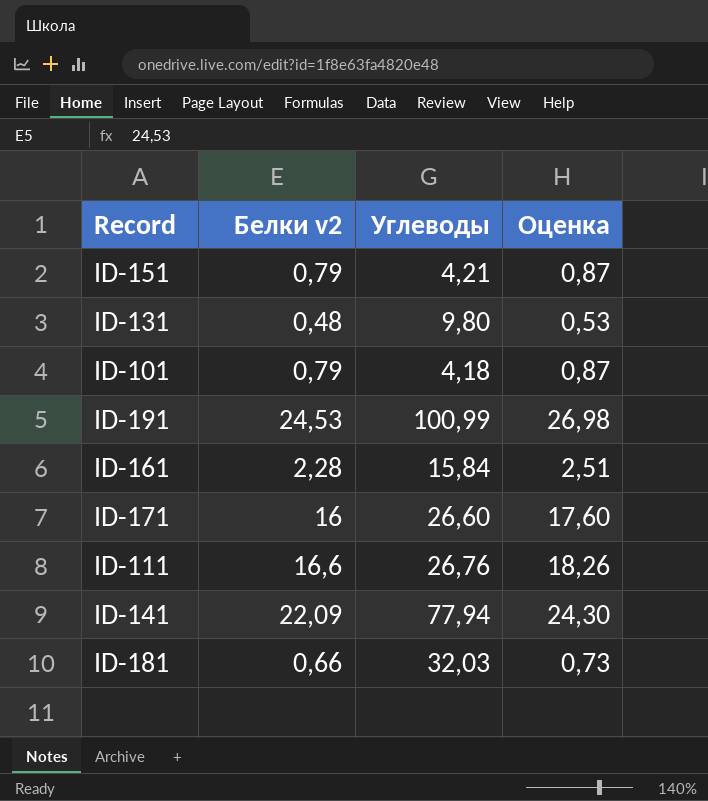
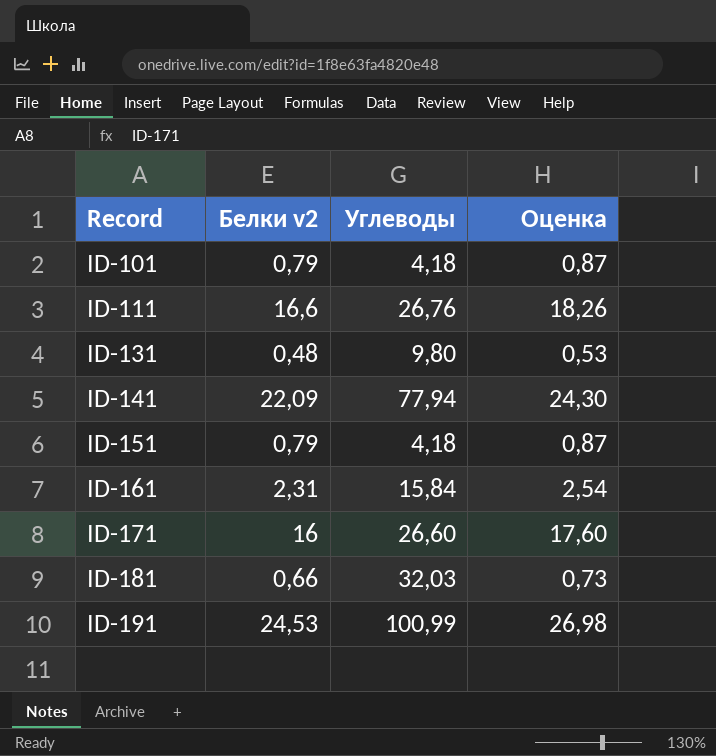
row order: none -> Record ascending
ID-151 | Углеводы: 4,21 -> 4,18
ID-161 | Белки v2: 2,28 -> 2,31
ID-161 | Оценка: 2,51 -> 2,54

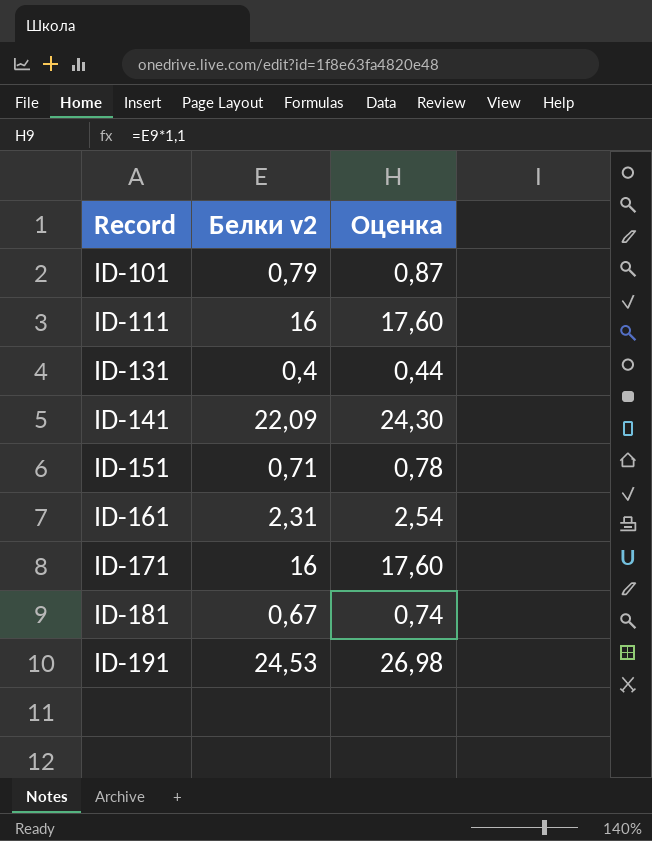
column Углеводы | position: 3 -> none
ID-111 | Белки v2: 16,6 -> 16
ID-111 | Оценка: 18,26 -> 17,60
ID-131 | Белки v2: 0,48 -> 0,4
ID-131 | Оценка: 0,53 -> 0,44
ID-151 | Белки v2: 0,79 -> 0,71
ID-151 | Оценка: 0,87 -> 0,78
ID-181 | Белки v2: 0,66 -> 0,67
ID-181 | Оценка: 0,73 -> 0,74

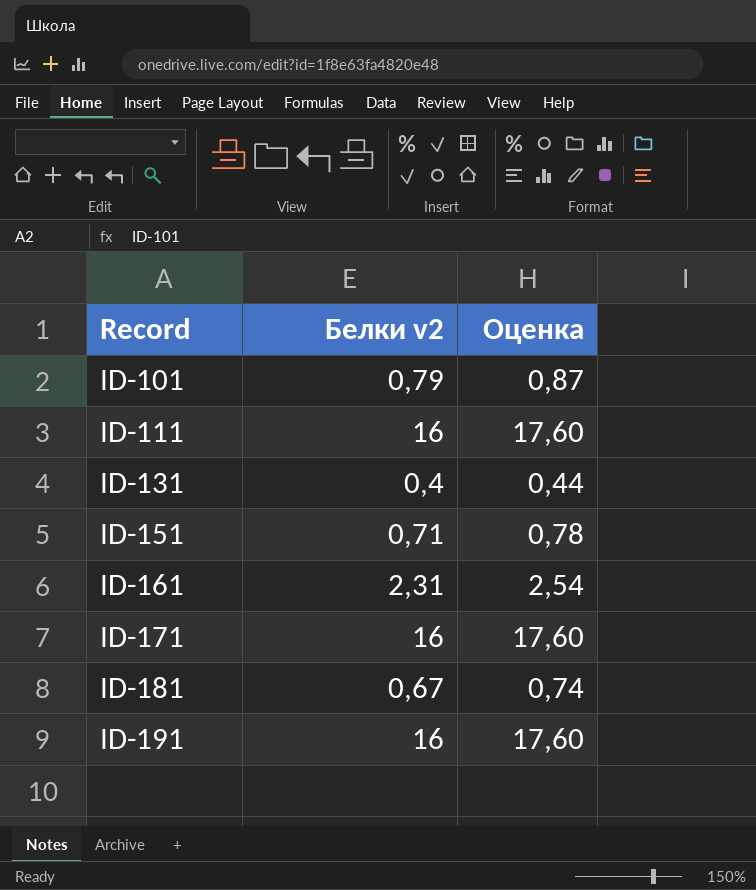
row ID-141: 22,09 | 24,30 -> none
ID-191 | Белки v2: 24,53 -> 16
ID-191 | Оценка: 26,98 -> 17,60

